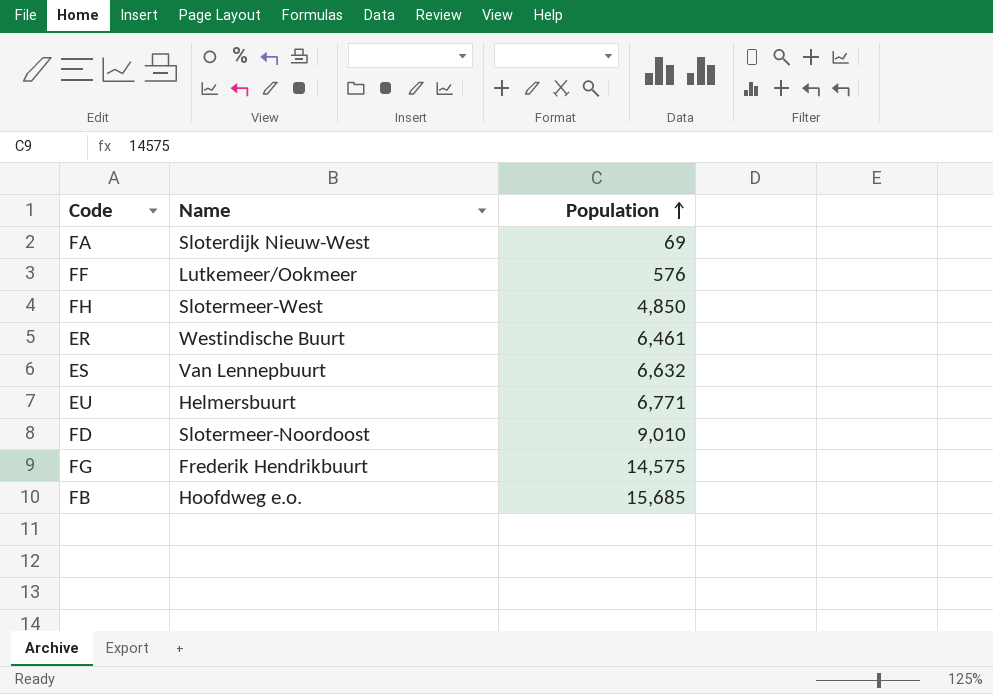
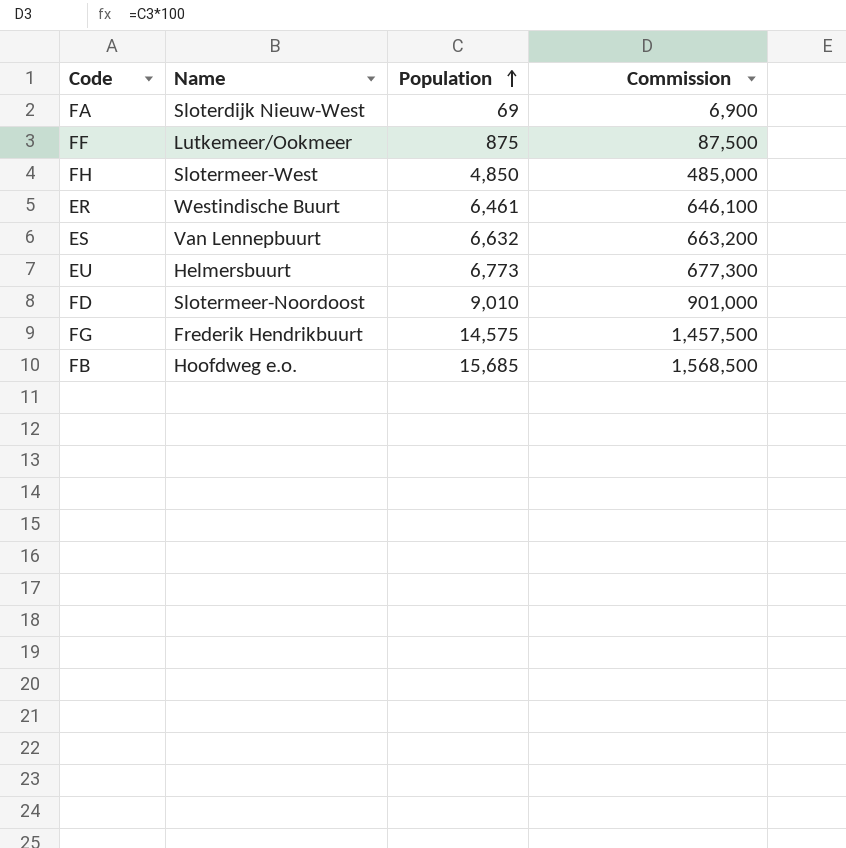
column Commission | formula: none -> [Population] * 100
FF | Population: 576 -> 875
EU | Population: 6,771 -> 6,773

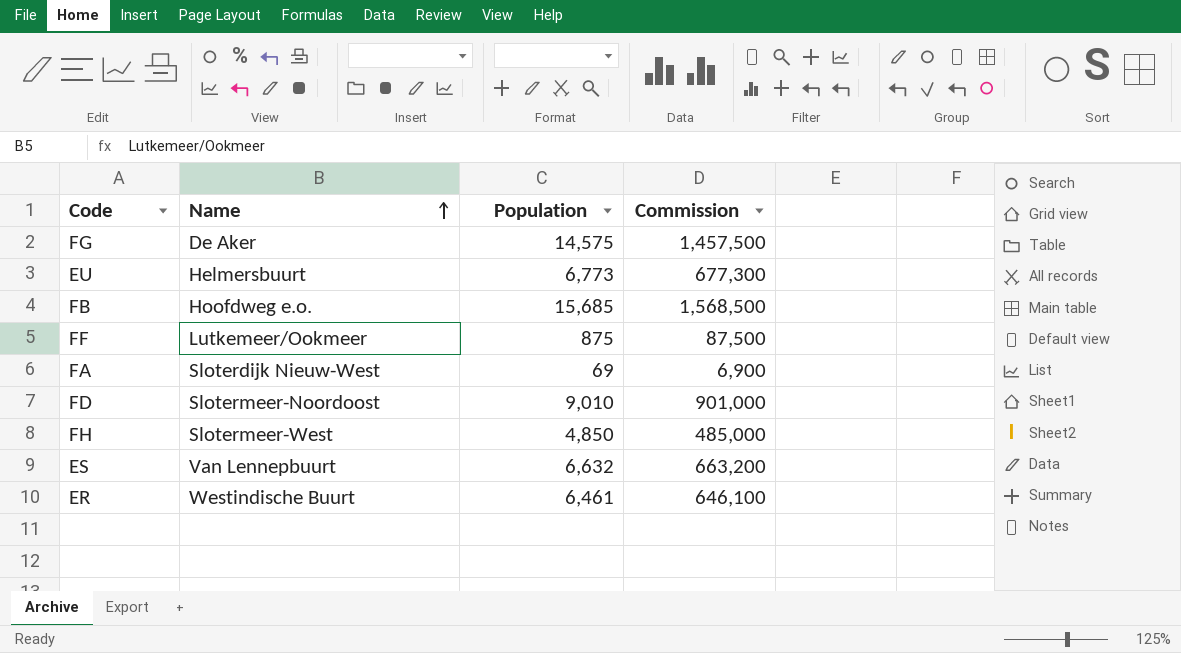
row order: Population ascending -> Name ascending
FG | Name: Frederik Hendrikbuurt -> De Aker

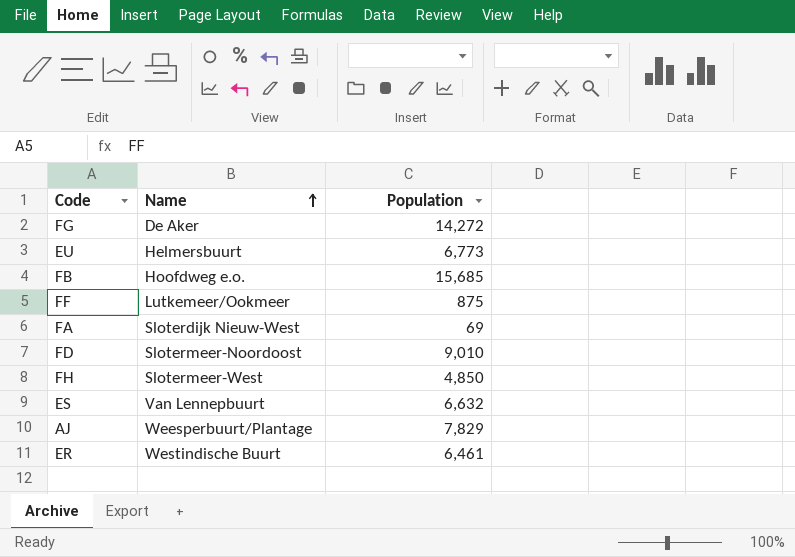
column Commission | formula: [Population] * 100 -> none
FG | Population: 14,575 -> 14,272
row AJ: none -> Weesperbuurt/Plantage | 7,829

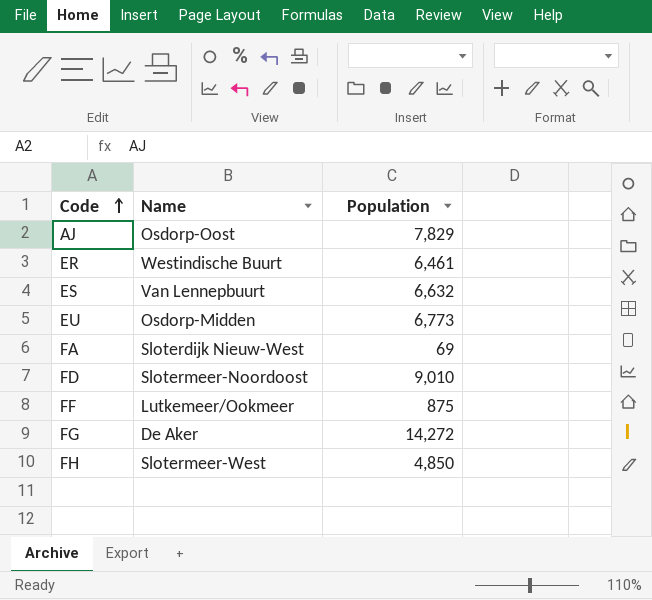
row order: Name ascending -> Code ascending
row FB: Hoofdweg e.o. | 15,685 -> none
AJ | Name: Weesperbuurt/Plantage -> Osdorp-Oost
EU | Name: Helmersbuurt -> Osdorp-Midden

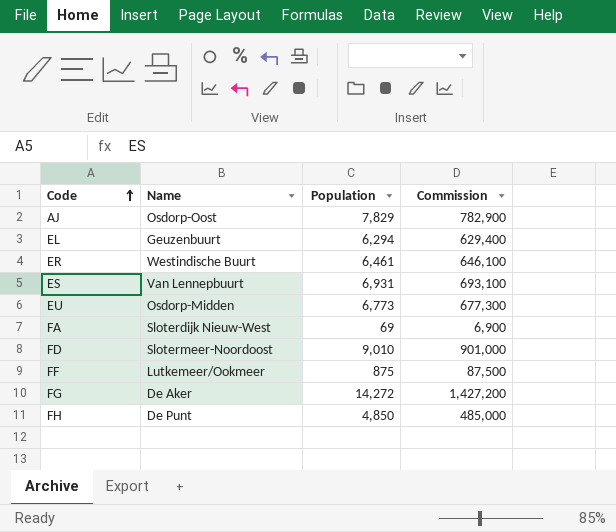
column Commission | formula: none -> [Population] * 100
row EL: none -> Geuzenbuurt | 6,294 | 629,400
ES | Population: 6,632 -> 6,931
FH | Name: Slotermeer-West -> De Punt

